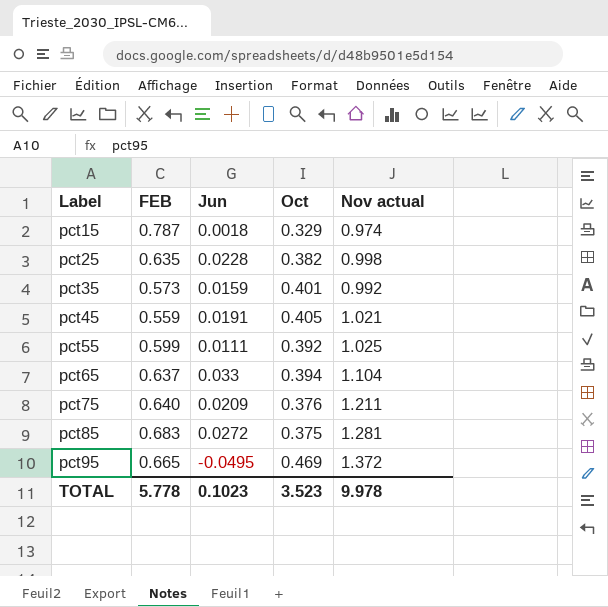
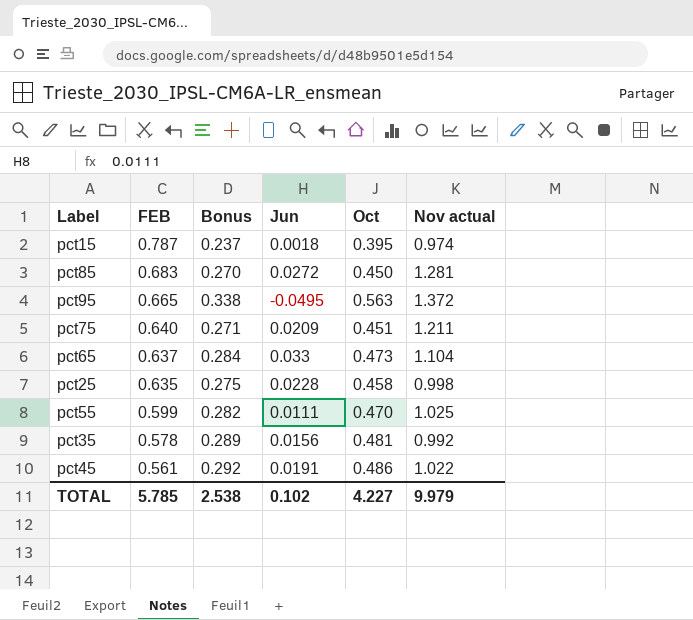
row order: Label ascending -> FEB descending
column Bonus | formula: none -> [Oct] * 0.6
pct15 | Oct: 0.329 -> 0.395
pct85 | Oct: 0.375 -> 0.450
pct95 | Oct: 0.469 -> 0.563
pct75 | Oct: 0.376 -> 0.451
pct65 | Oct: 0.394 -> 0.473
pct25 | Oct: 0.382 -> 0.458
pct55 | Oct: 0.392 -> 0.470
pct35 | FEB: 0.573 -> 0.578
pct35 | Jun: 0.0159 -> 0.0156
pct35 | Oct: 0.401 -> 0.481
pct45 | FEB: 0.559 -> 0.561
pct45 | Oct: 0.405 -> 0.486
pct45 | Nov actual: 1.021 -> 1.022
TOTAL | FEB: 5.778 -> 5.785
TOTAL | Jun: 0.1023 -> 0.102
TOTAL | Oct: 3.523 -> 4.227
TOTAL | Nov actual: 9.978 -> 9.979

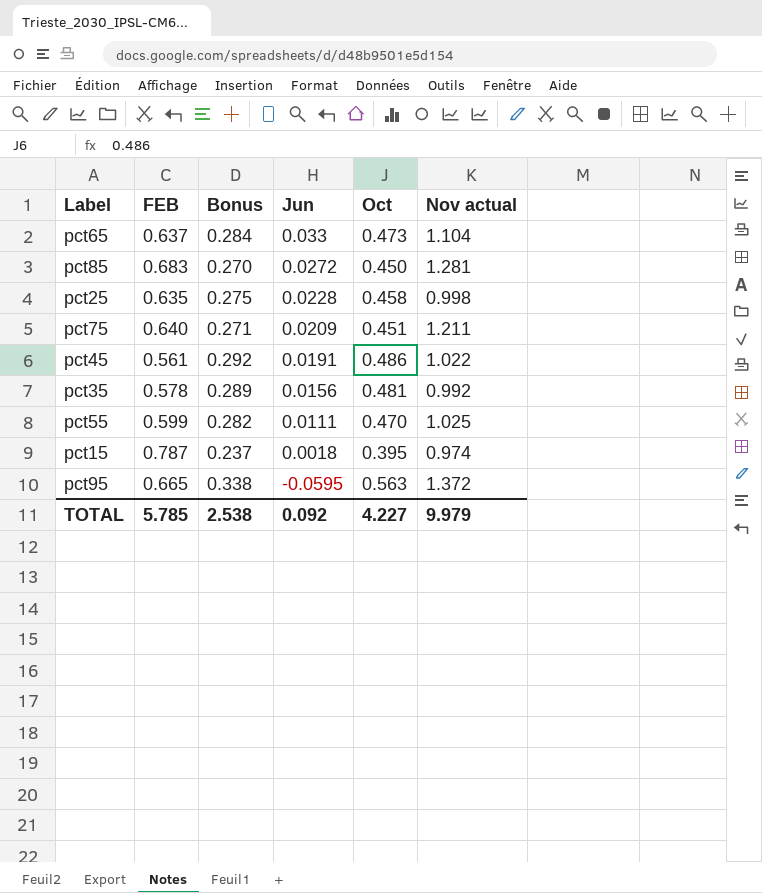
row order: FEB descending -> Jun descending
pct95 | Jun: -0.0495 -> -0.0595
TOTAL | Jun: 0.102 -> 0.092

